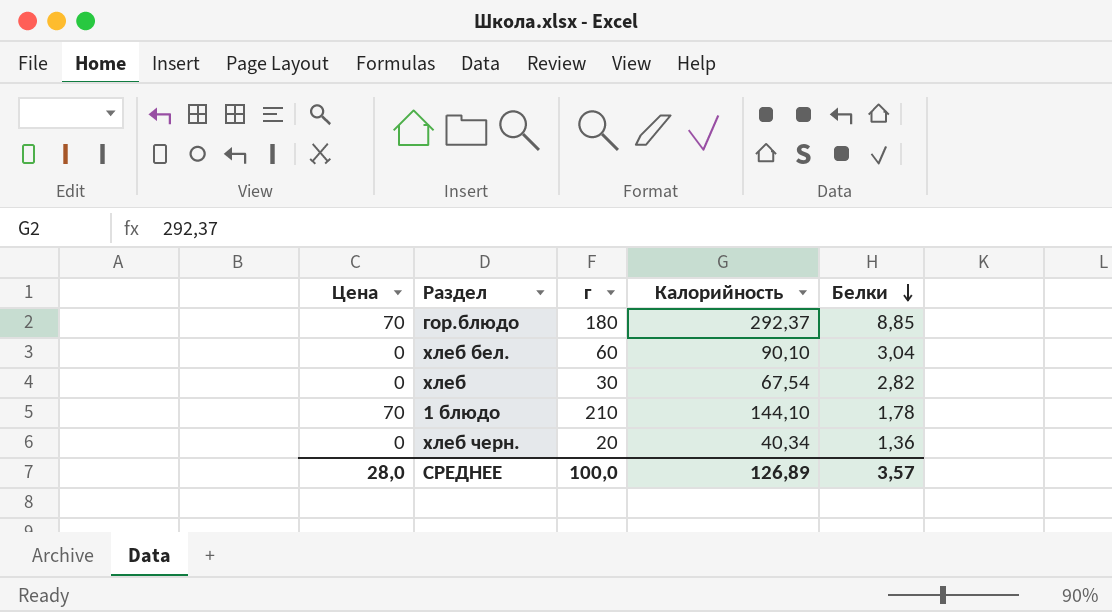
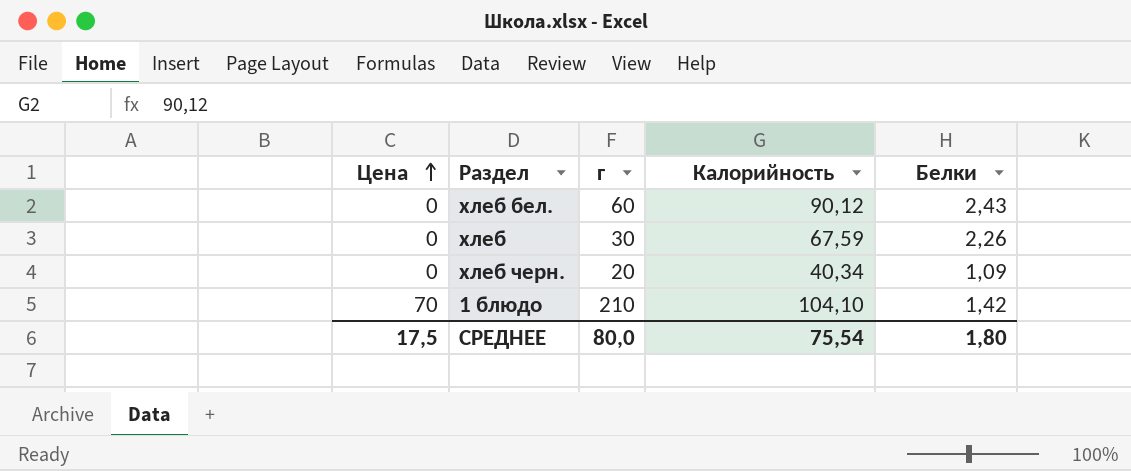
row order: Белки descending -> Цена ascending
row гор.блюдо: 70 | 180 | 292,37 | 8,85 -> none
хлеб бел. | Калорийность: 90,10 -> 90,12
хлеб бел. | Белки: 3,04 -> 2,43
хлеб | Калорийность: 67,54 -> 67,59
хлеб | Белки: 2,82 -> 2,26
хлеб черн. | Белки: 1,36 -> 1,09
1 блюдо | Калорийность: 144,10 -> 104,10
1 блюдо | Белки: 1,78 -> 1,42
СРЕДНЕЕ | Цена: 28,0 -> 17,5
СРЕДНЕЕ | г: 100,0 -> 80,0
СРЕДНЕЕ | Калорийность: 126,89 -> 75,54
СРЕДНЕЕ | Белки: 3,57 -> 1,80

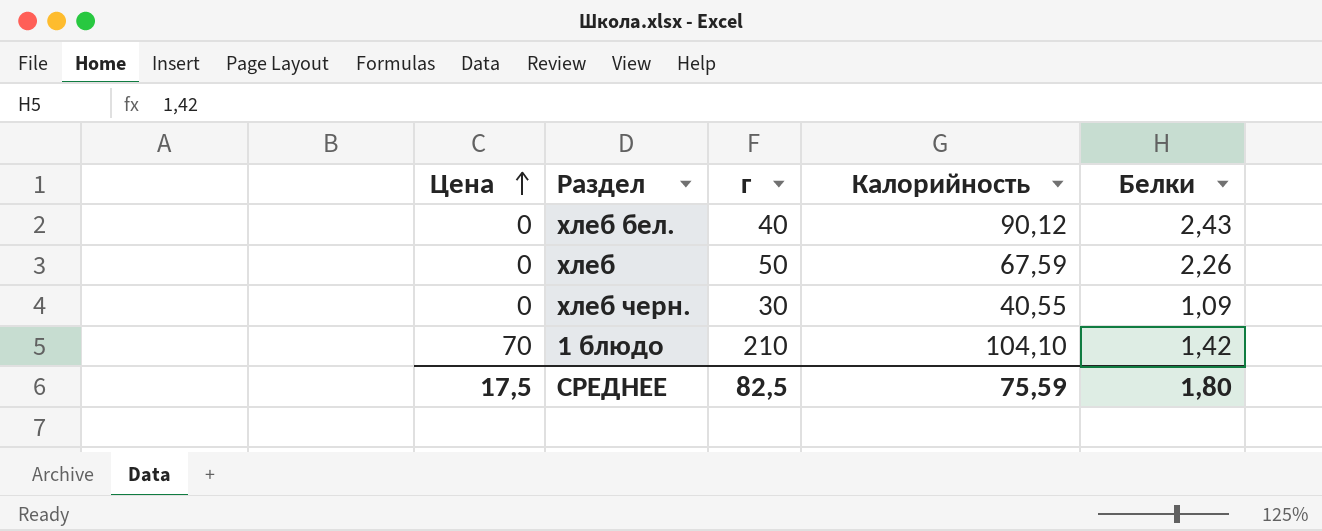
хлеб бел. | г: 60 -> 40
хлеб | г: 30 -> 50
хлеб черн. | г: 20 -> 30
хлеб черн. | Калорийность: 40,34 -> 40,55
СРЕДНЕЕ | г: 80,0 -> 82,5
СРЕДНЕЕ | Калорийность: 75,54 -> 75,59

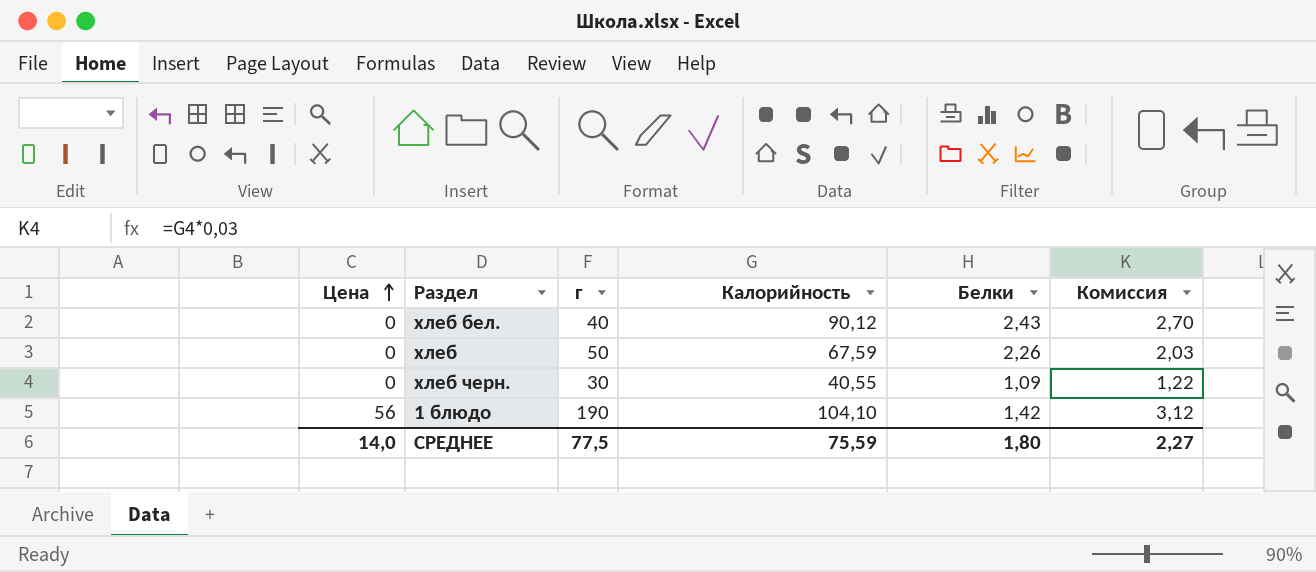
column Комиссия | formula: none -> [Калорийность] * 0,03
1 блюдо | Цена: 70 -> 56
1 блюдо | г: 210 -> 190
СРЕДНЕЕ | Цена: 17,5 -> 14,0
СРЕДНЕЕ | г: 82,5 -> 77,5

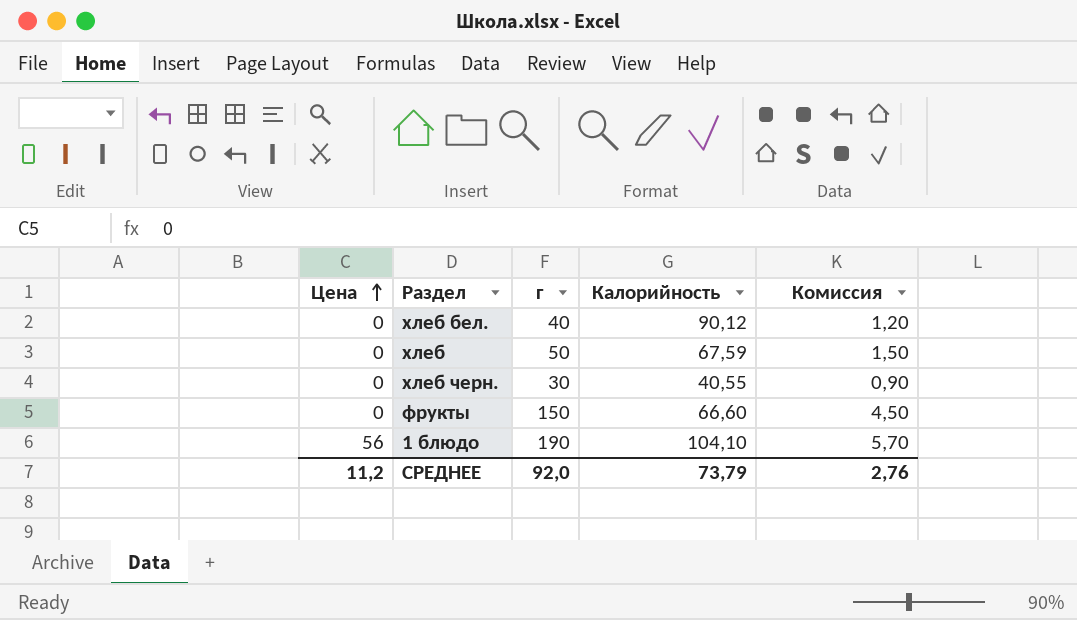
column Белки | position: 5 -> none
column Комиссия | formula: [Калорийность] * 0,03 -> [г] * 0,03
row фрукты: none -> 0 | 150 | 66,60 | 4,50
СРЕДНЕЕ | Цена: 14,0 -> 11,2
СРЕДНЕЕ | г: 77,5 -> 92,0
СРЕДНЕЕ | Калорийность: 75,59 -> 73,79
СРЕДНЕЕ | Комиссия: 2,27 -> 2,76

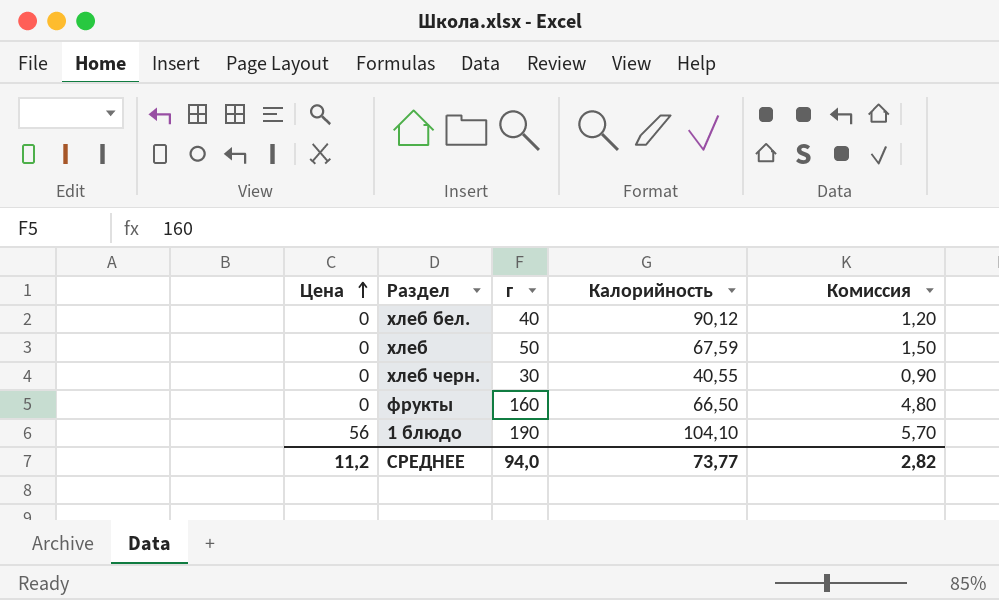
фрукты | г: 150 -> 160
фрукты | Калорийность: 66,60 -> 66,50
фрукты | Комиссия: 4,50 -> 4,80
СРЕДНЕЕ | г: 92,0 -> 94,0
СРЕДНЕЕ | Калорийность: 73,79 -> 73,77
СРЕДНЕЕ | Комиссия: 2,76 -> 2,82

